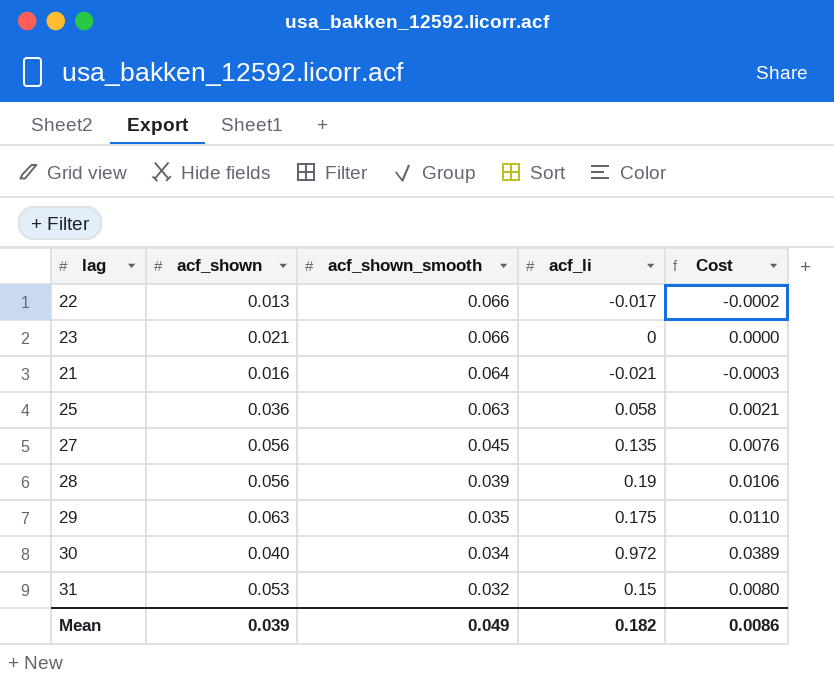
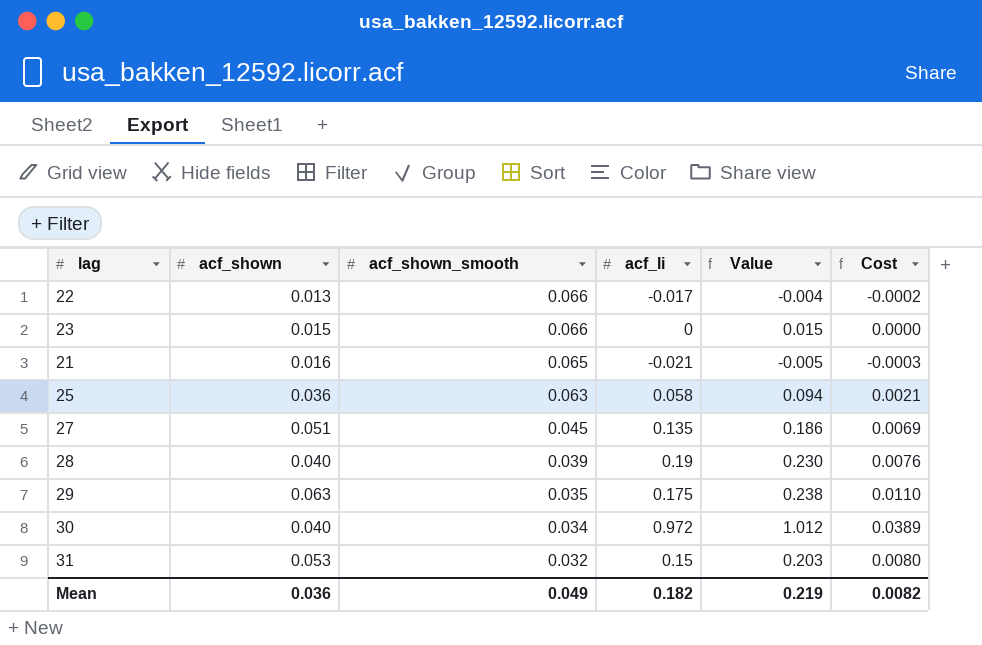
column Value | formula: none -> [acf_shown] + [acf_li]
23 | acf_shown: 0.021 -> 0.015
21 | acf_shown_smooth: 0.064 -> 0.065
27 | acf_shown: 0.056 -> 0.051
27 | Cost: 0.0076 -> 0.0069
28 | acf_shown: 0.056 -> 0.040
28 | Cost: 0.0106 -> 0.0076
Mean | acf_shown: 0.039 -> 0.036
Mean | Cost: 0.0086 -> 0.0082

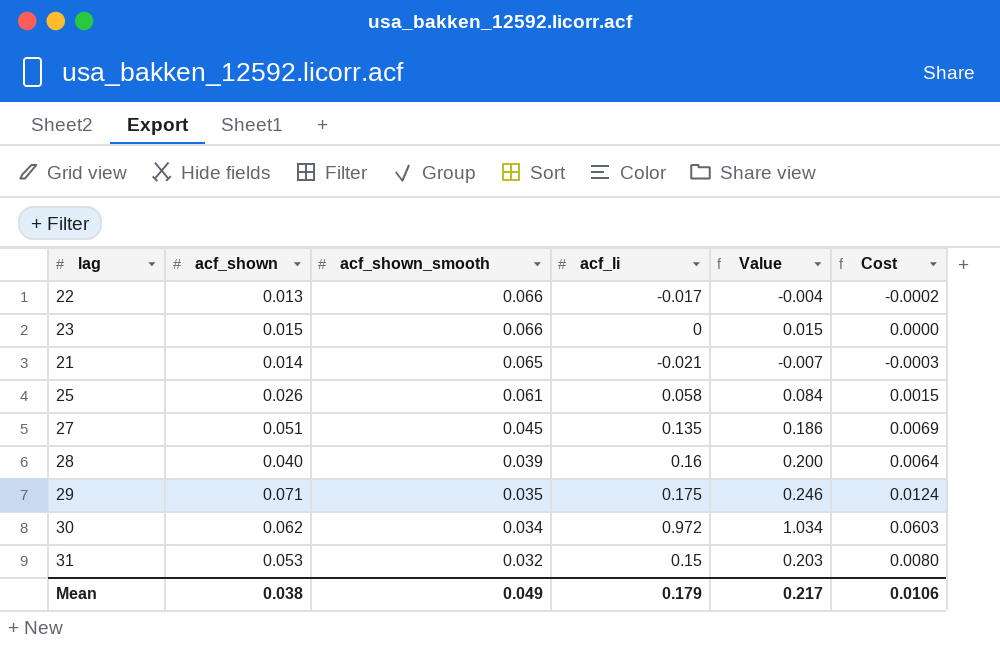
21 | acf_shown: 0.016 -> 0.014
21 | Value: -0.005 -> -0.007
25 | acf_shown: 0.036 -> 0.026
25 | acf_shown_smooth: 0.063 -> 0.061
25 | Value: 0.094 -> 0.084
25 | Cost: 0.0021 -> 0.0015
28 | acf_li: 0.19 -> 0.16
28 | Value: 0.230 -> 0.200
28 | Cost: 0.0076 -> 0.0064
29 | acf_shown: 0.063 -> 0.071
29 | Value: 0.238 -> 0.246
29 | Cost: 0.0110 -> 0.0124
30 | acf_shown: 0.040 -> 0.062
30 | Value: 1.012 -> 1.034
30 | Cost: 0.0389 -> 0.0603
Mean | acf_shown: 0.036 -> 0.038
Mean | acf_li: 0.182 -> 0.179
Mean | Value: 0.219 -> 0.217
Mean | Cost: 0.0082 -> 0.0106

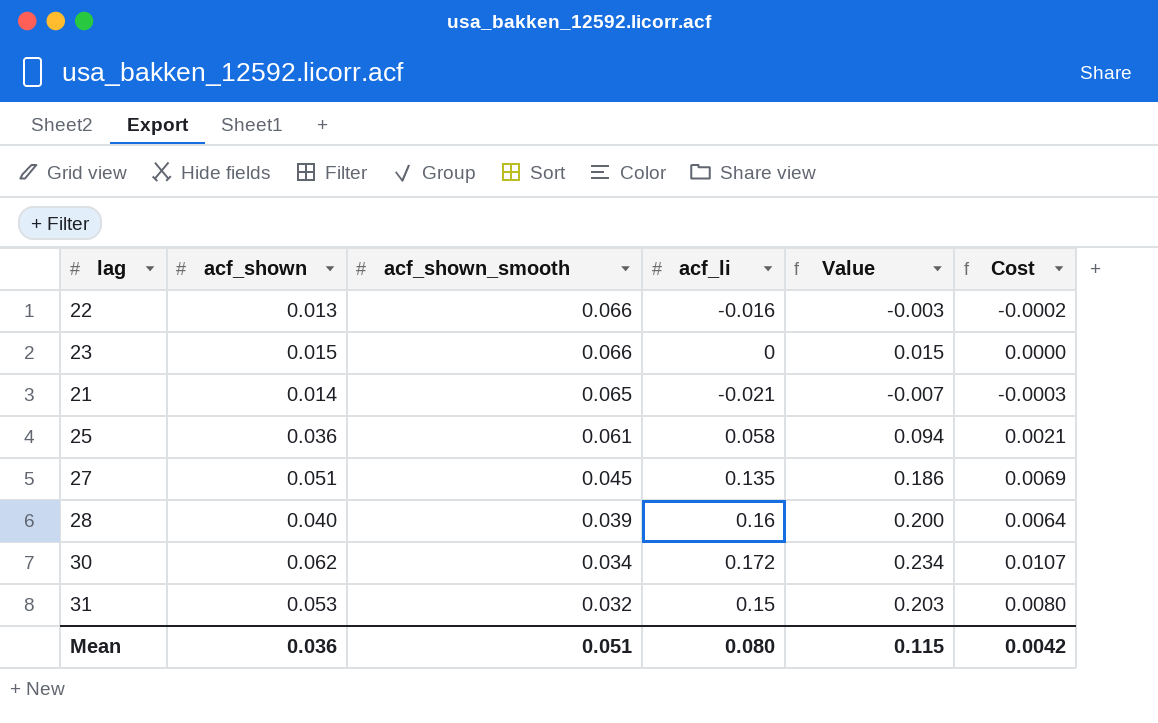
row 29: 0.071 | 0.035 | 0.175 | 0.246 | 0.0124 -> none
22 | acf_li: -0.017 -> -0.016
22 | Value: -0.004 -> -0.003
25 | acf_shown: 0.026 -> 0.036
25 | Value: 0.084 -> 0.094
25 | Cost: 0.0015 -> 0.0021
30 | acf_li: 0.972 -> 0.172
30 | Value: 1.034 -> 0.234
30 | Cost: 0.0603 -> 0.0107
Mean | acf_shown: 0.038 -> 0.036
Mean | acf_shown_smooth: 0.049 -> 0.051
Mean | acf_li: 0.179 -> 0.080
Mean | Value: 0.217 -> 0.115
Mean | Cost: 0.0106 -> 0.0042

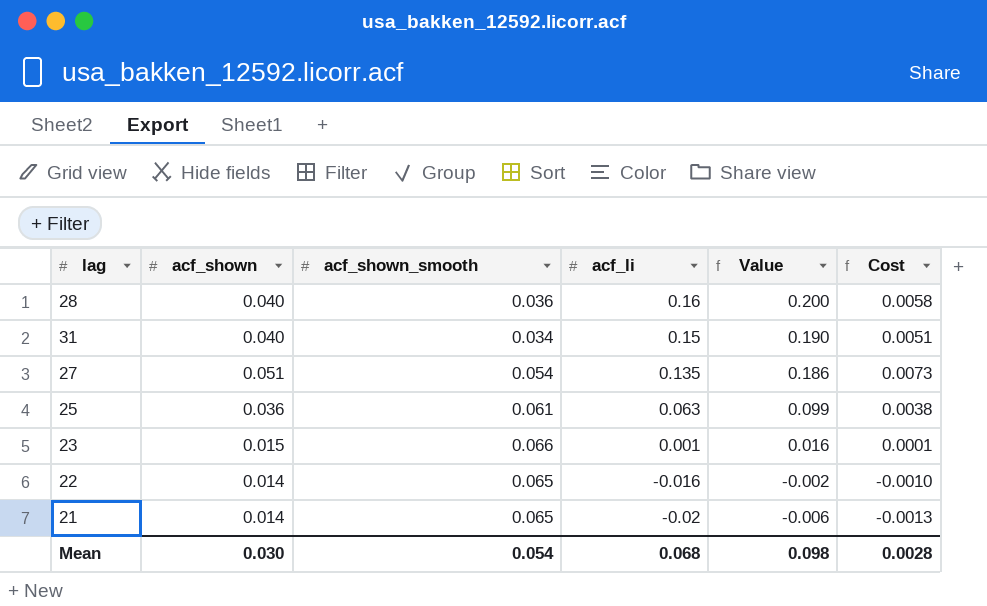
row order: acf_shown_smooth descending -> acf_li descending
column Cost | formula: [acf_shown] * [acf_li] -> [acf_shown_smooth] * [acf_li]
row 30: 0.062 | 0.034 | 0.172 | 0.234 | 0.0107 -> none
28 | acf_shown_smooth: 0.039 -> 0.036
31 | acf_shown: 0.053 -> 0.040
31 | acf_shown_smooth: 0.032 -> 0.034
31 | Value: 0.203 -> 0.190
27 | acf_shown_smooth: 0.045 -> 0.054
25 | acf_li: 0.058 -> 0.063
25 | Value: 0.094 -> 0.099
23 | acf_li: 0 -> 0.001
23 | Value: 0.015 -> 0.016
22 | acf_shown: 0.013 -> 0.014
22 | acf_shown_smooth: 0.066 -> 0.065
22 | Value: -0.003 -> -0.002
21 | acf_li: -0.021 -> -0.02
21 | Value: -0.007 -> -0.006
Mean | acf_shown: 0.036 -> 0.030
Mean | acf_shown_smooth: 0.051 -> 0.054
Mean | acf_li: 0.080 -> 0.068
Mean | Value: 0.115 -> 0.098
Mean | Cost: 0.0042 -> 0.0028

